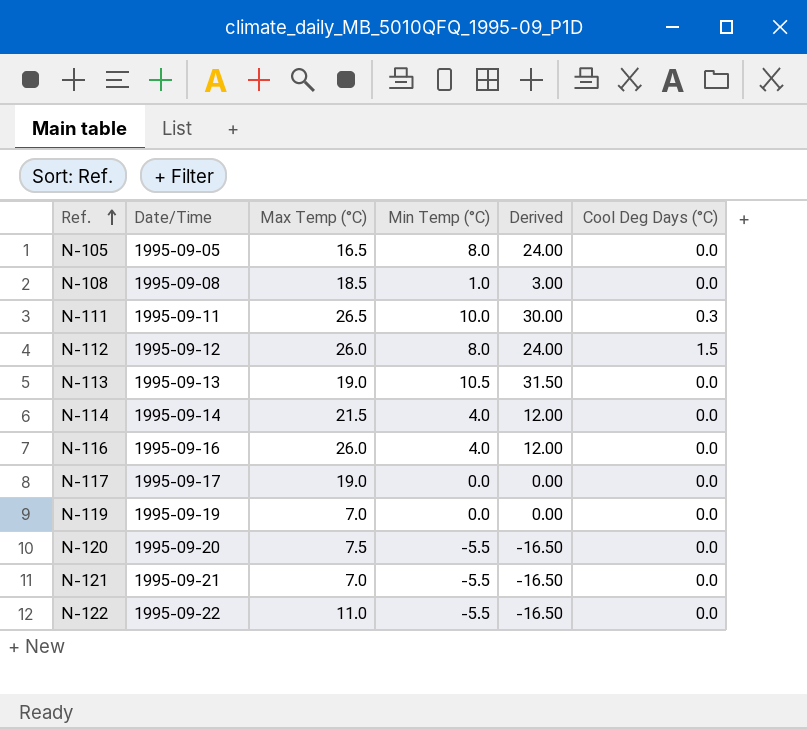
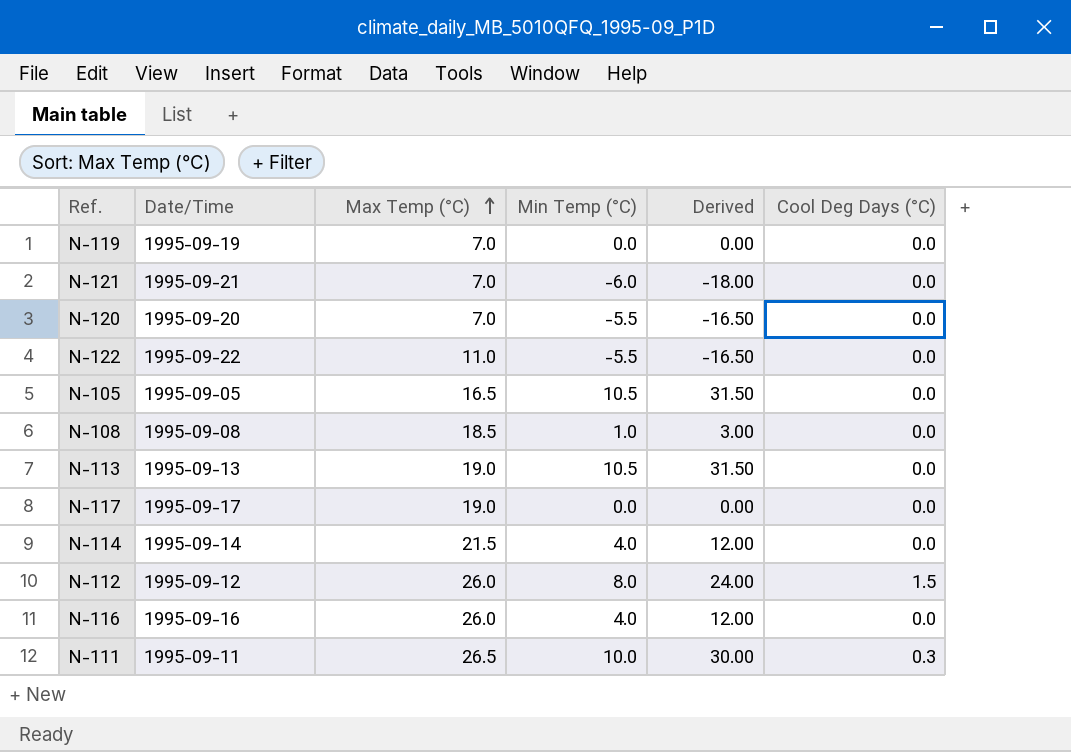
row order: Ref. ascending -> Max Temp (°C) ascending
N-121 | Min Temp (°C): -5.5 -> -6.0
N-121 | Derived: -16.50 -> -18.00
N-120 | Max Temp (°C): 7.5 -> 7.0
N-105 | Min Temp (°C): 8.0 -> 10.5
N-105 | Derived: 24.00 -> 31.50

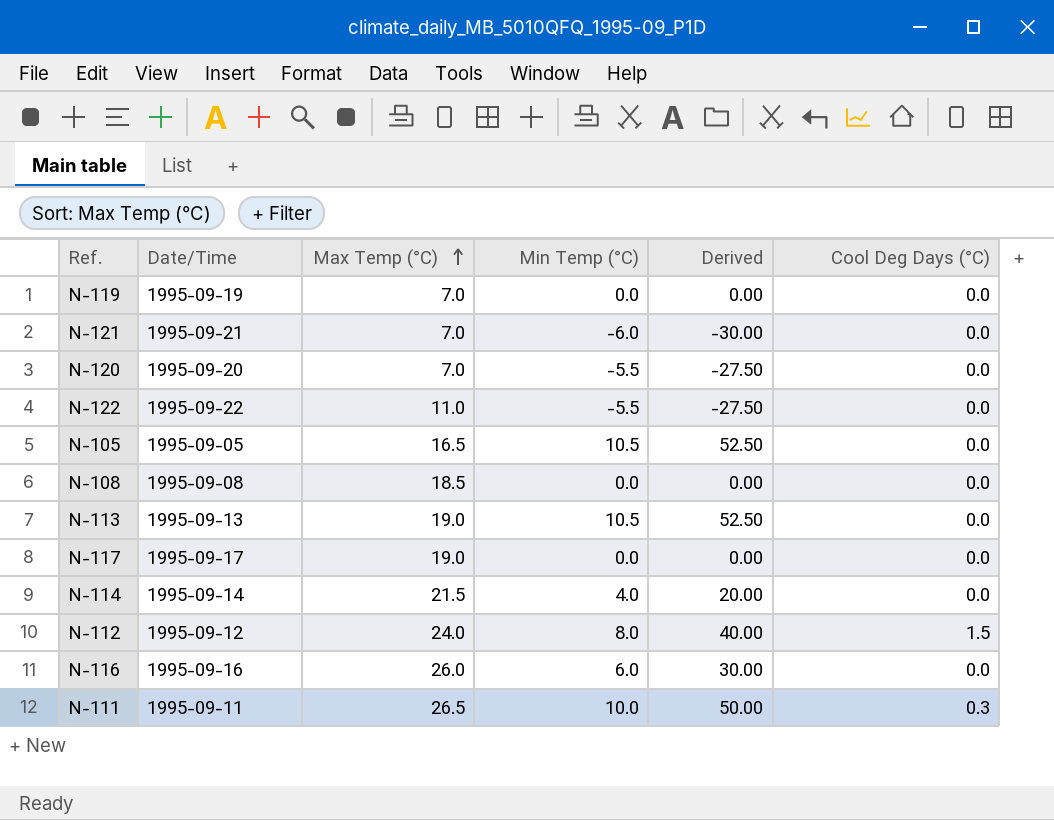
column Derived | formula: [Min Temp (°C)] * 3 -> [Min Temp (°C)] * 5
N-108 | Min Temp (°C): 1.0 -> 0.0
N-112 | Max Temp (°C): 26.0 -> 24.0
N-116 | Min Temp (°C): 4.0 -> 6.0

